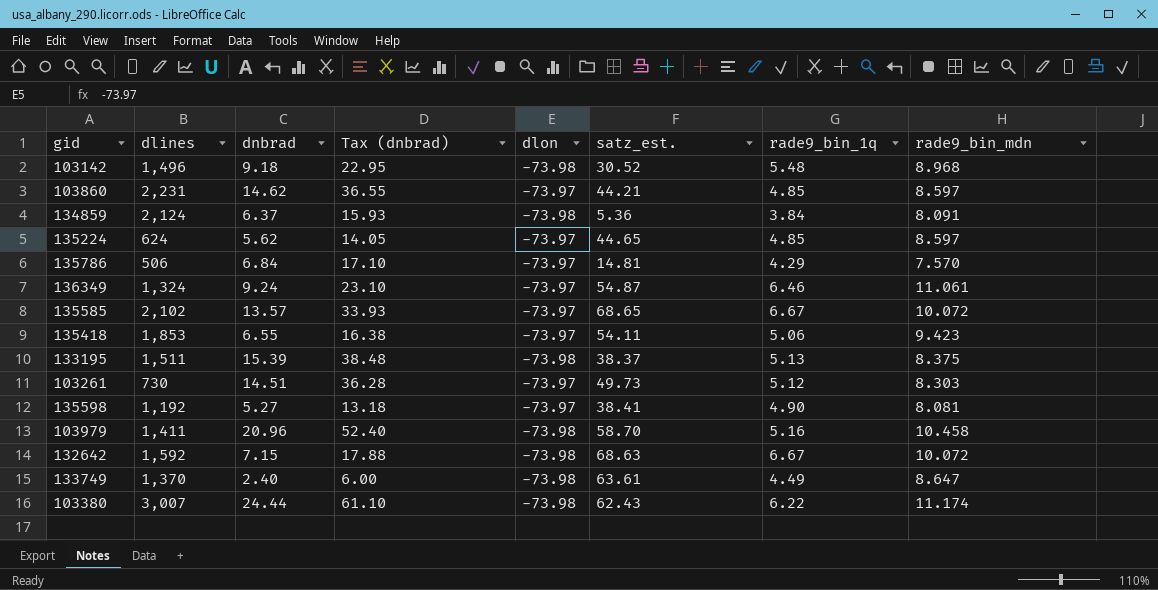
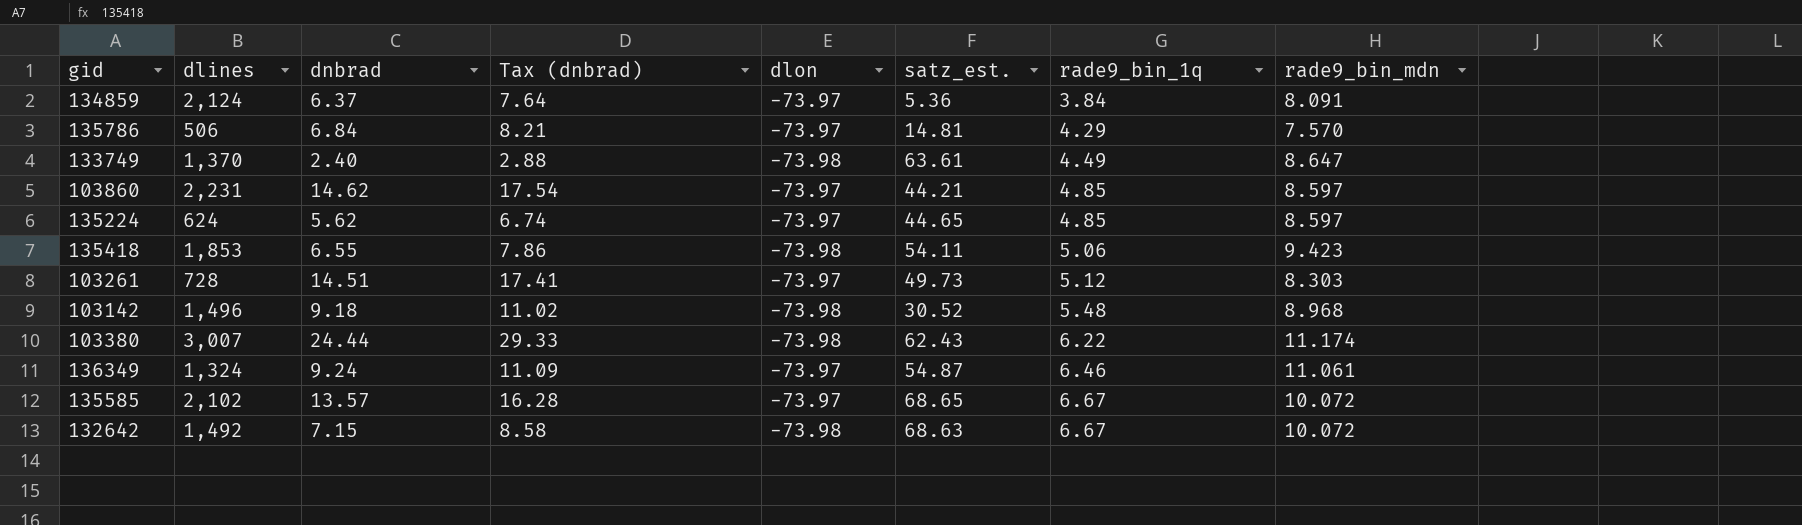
row order: none -> rade9_bin_1q ascending
column Tax (dnbrad) | formula: [dnbrad] * 2.5 -> [dnbrad] * 1.2
row 133195: 1,511 | 15.39 | 38.48 | -73.98 | 38.37 | 5.13 | 8.375 -> none
row 135598: 1,192 | 5.27 | 13.18 | -73.97 | 38.41 | 4.90 | 8.081 -> none
row 103979: 1,411 | 20.96 | 52.40 | -73.98 | 58.70 | 5.16 | 10.458 -> none
134859 | dlon: -73.98 -> -73.97
135418 | dlon: -73.97 -> -73.98
103261 | dlines: 730 -> 728
132642 | dlines: 1,592 -> 1,492

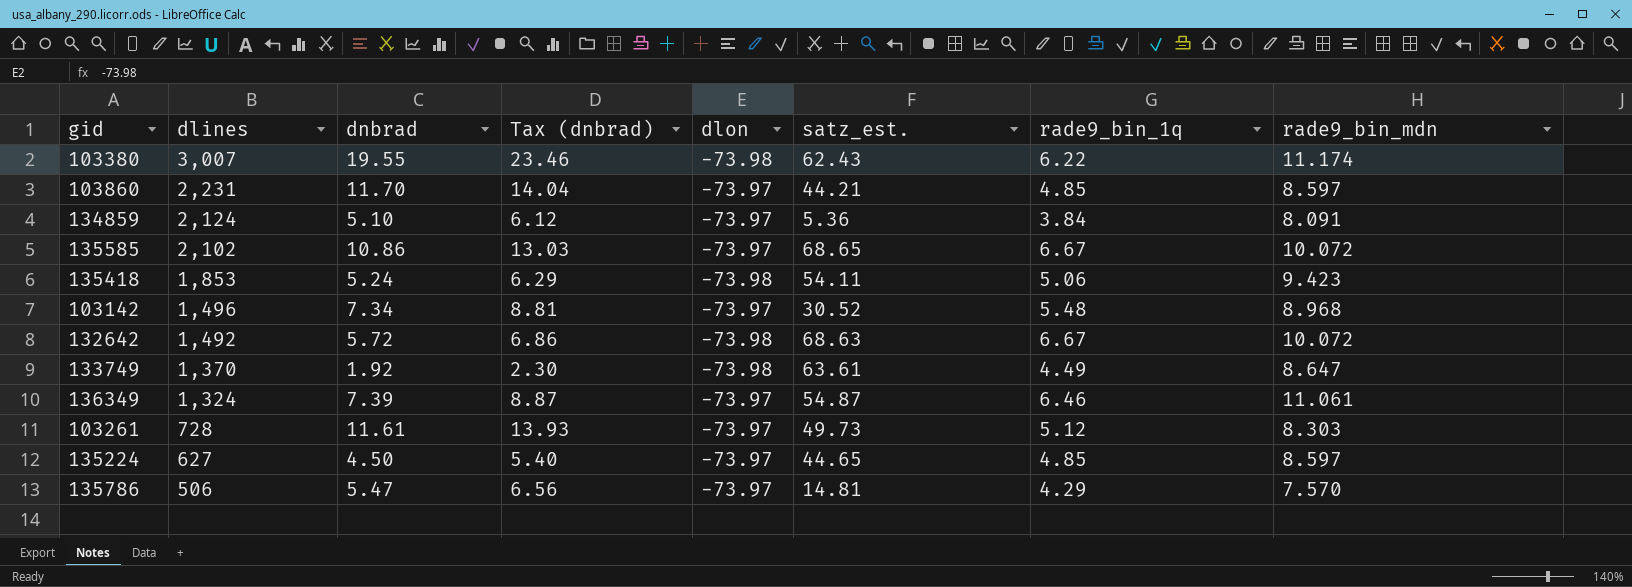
row order: rade9_bin_1q ascending -> dlines descending
103380 | dnbrad: 24.44 -> 19.55
103380 | Tax (dnbrad): 29.33 -> 23.46
103860 | dnbrad: 14.62 -> 11.70
103860 | Tax (dnbrad): 17.54 -> 14.04
134859 | dnbrad: 6.37 -> 5.10
134859 | Tax (dnbrad): 7.64 -> 6.12
135585 | dnbrad: 13.57 -> 10.86
135585 | Tax (dnbrad): 16.28 -> 13.03
135418 | dnbrad: 6.55 -> 5.24
135418 | Tax (dnbrad): 7.86 -> 6.29
103142 | dnbrad: 9.18 -> 7.34
103142 | Tax (dnbrad): 11.02 -> 8.81
103142 | dlon: -73.98 -> -73.97
132642 | dnbrad: 7.15 -> 5.72
132642 | Tax (dnbrad): 8.58 -> 6.86
133749 | dnbrad: 2.40 -> 1.92
133749 | Tax (dnbrad): 2.88 -> 2.30
136349 | dnbrad: 9.24 -> 7.39
136349 | Tax (dnbrad): 11.09 -> 8.87
103261 | dnbrad: 14.51 -> 11.61
103261 | Tax (dnbrad): 17.41 -> 13.93
135224 | dlines: 624 -> 627
135224 | dnbrad: 5.62 -> 4.50
135224 | Tax (dnbrad): 6.74 -> 5.40
135786 | dnbrad: 6.84 -> 5.47
135786 | Tax (dnbrad): 8.21 -> 6.56

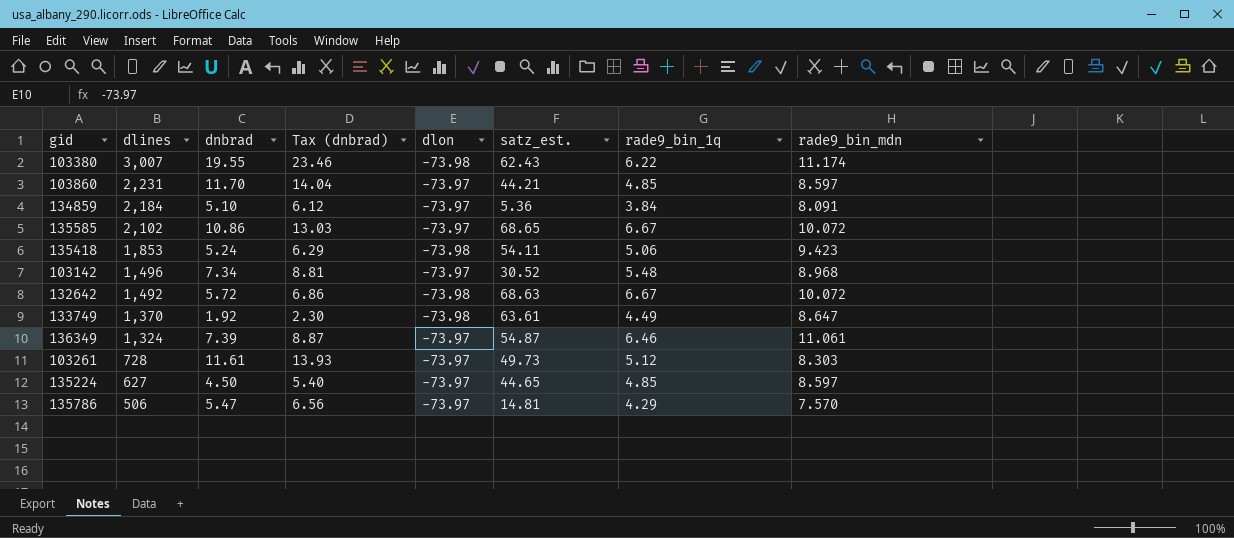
134859 | dlines: 2,124 -> 2,184

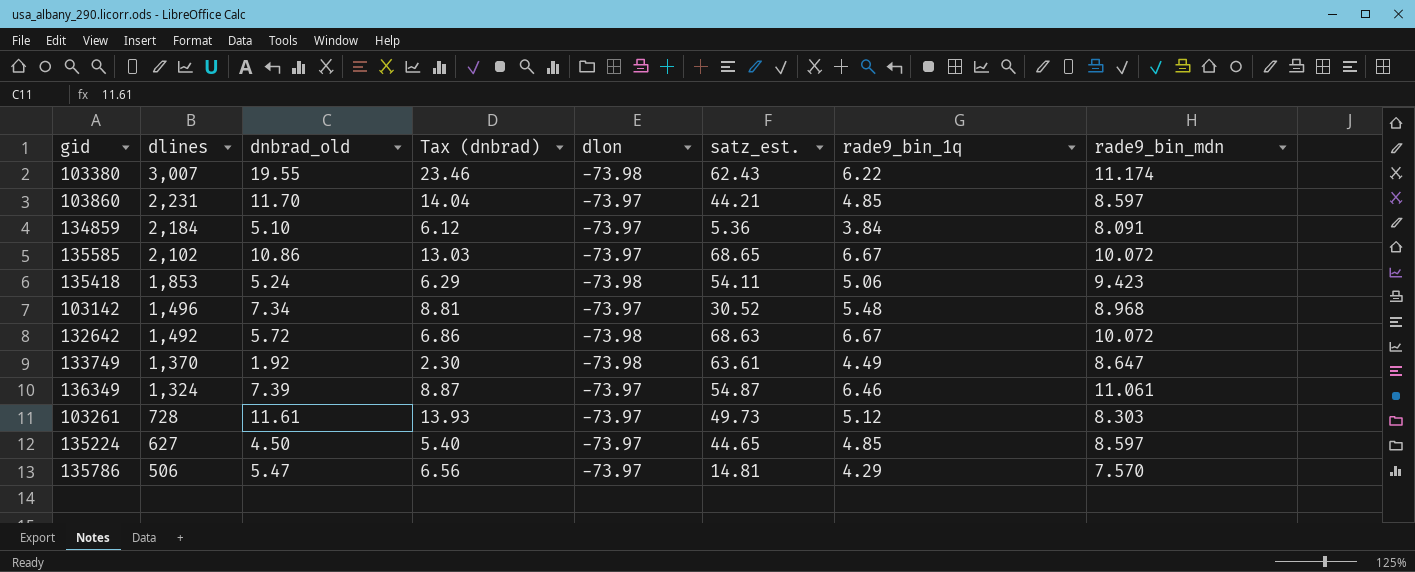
column name: dnbrad -> dnbrad_old

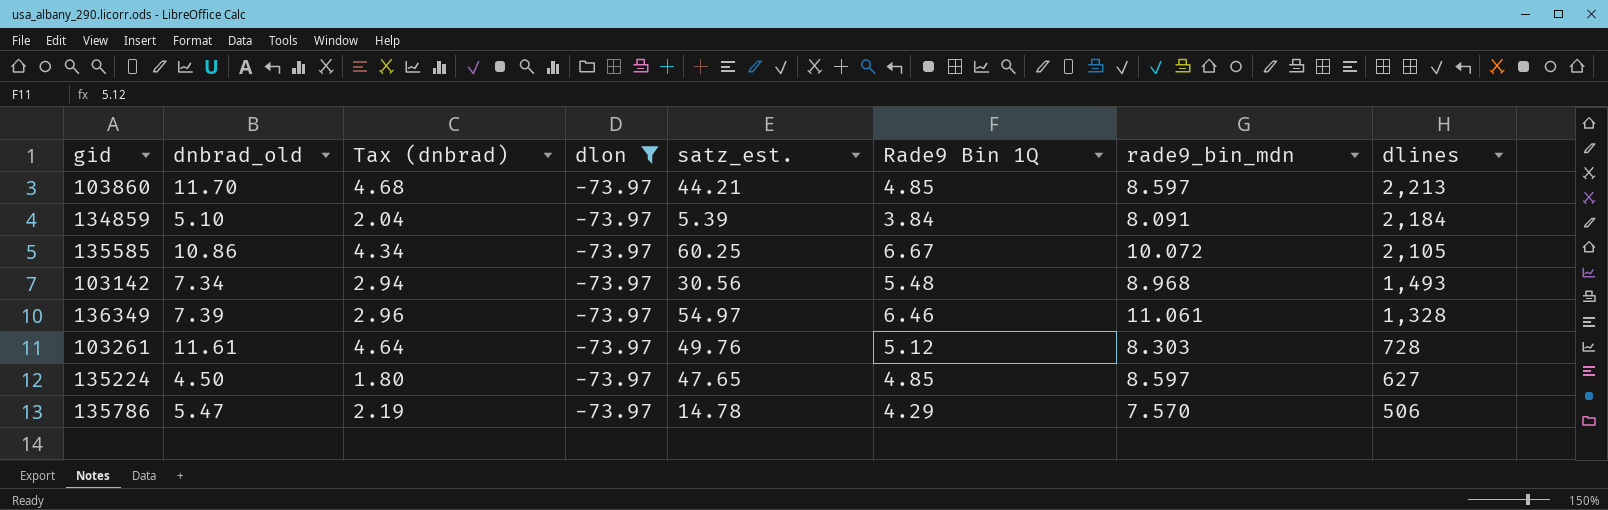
filter: none -> dlon = -73.97
column Tax (dnbrad) | formula: [dnbrad_old] * 1.2 -> [dnbrad_old] * 0.4
column name: rade9_bin_1q -> Rade9 Bin 1Q
column dlines | position: 2 -> 8
103860 | dlines: 2,231 -> 2,213
134859 | satz_est.: 5.36 -> 5.39
135585 | satz_est.: 68.65 -> 60.25
135585 | dlines: 2,102 -> 2,105
103142 | satz_est.: 30.52 -> 30.56
103142 | dlines: 1,496 -> 1,493
136349 | satz_est.: 54.87 -> 54.97
136349 | dlines: 1,324 -> 1,328
103261 | satz_est.: 49.73 -> 49.76
135224 | satz_est.: 44.65 -> 47.65
135786 | satz_est.: 14.81 -> 14.78

